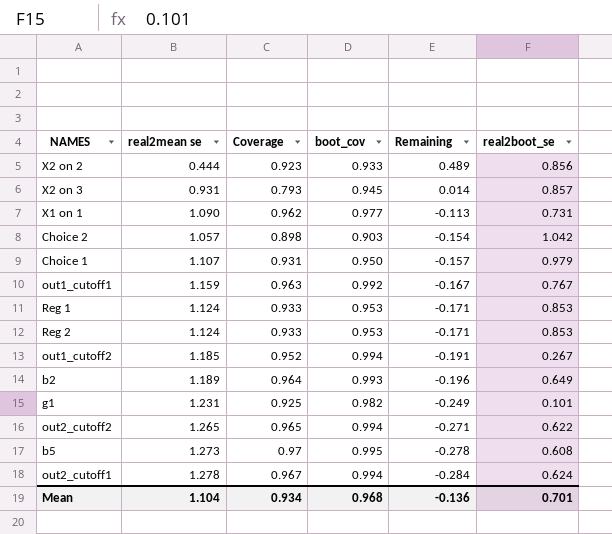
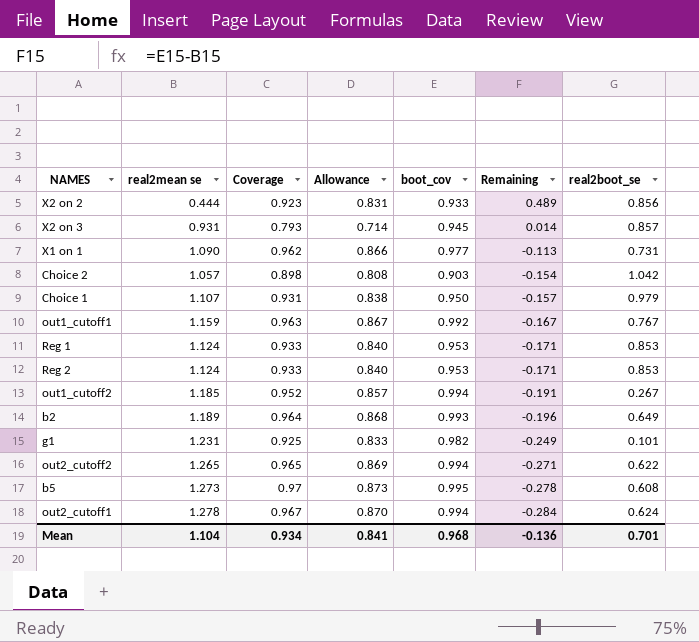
column Allowance | formula: none -> [Coverage] * 0.9

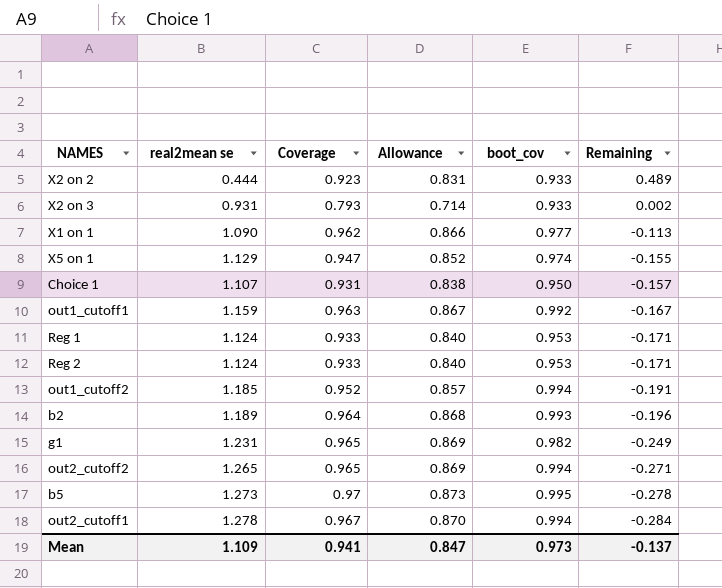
column real2boot_se | position: 7 -> none
row Choice 2: 1.057 | 0.898 | 0.808 | 0.903 | -0.154 | 1.042 -> none
X2 on 3 | boot_cov: 0.945 -> 0.933
X2 on 3 | Remaining: 0.014 -> 0.002
row X5 on 1: none -> 1.129 | 0.947 | 0.852 | 0.974 | -0.155
g1 | Coverage: 0.925 -> 0.965
g1 | Allowance: 0.833 -> 0.869
Mean | real2mean se: 1.104 -> 1.109
Mean | Coverage: 0.934 -> 0.941
Mean | Allowance: 0.841 -> 0.847
Mean | boot_cov: 0.968 -> 0.973
Mean | Remaining: -0.136 -> -0.137

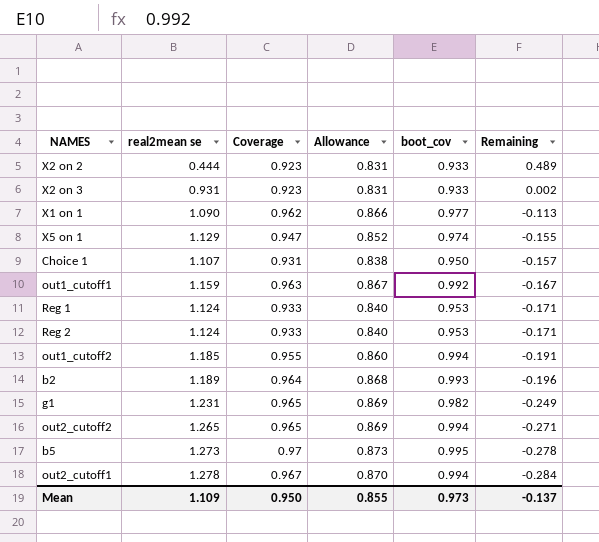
X2 on 3 | Coverage: 0.793 -> 0.923
X2 on 3 | Allowance: 0.714 -> 0.831
out1_cutoff2 | Coverage: 0.952 -> 0.955
out1_cutoff2 | Allowance: 0.857 -> 0.860
Mean | Coverage: 0.941 -> 0.950
Mean | Allowance: 0.847 -> 0.855

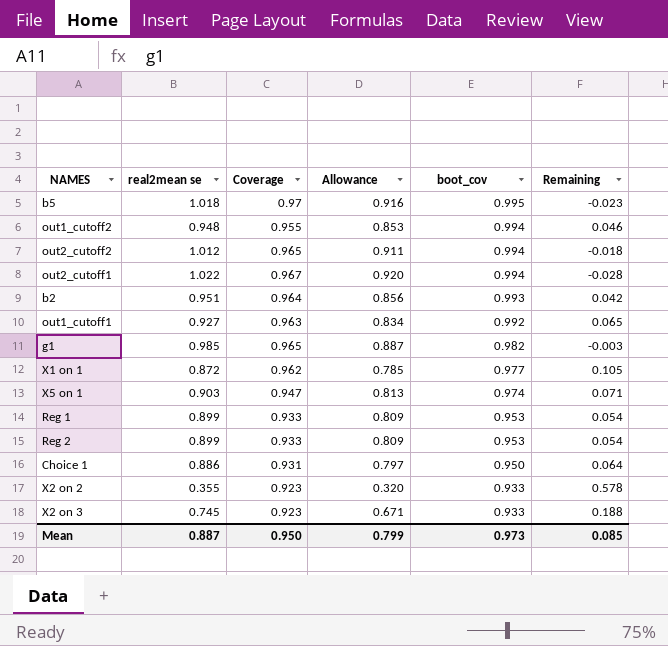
row order: Remaining descending -> boot_cov descending
column Allowance | formula: [Coverage] * 0.9 -> [real2mean se] * 0.9
b5 | real2mean se: 1.273 -> 1.018
b5 | Remaining: -0.278 -> -0.023
out1_cutoff2 | real2mean se: 1.185 -> 0.948
out1_cutoff2 | Remaining: -0.191 -> 0.046
out2_cutoff2 | real2mean se: 1.265 -> 1.012
out2_cutoff2 | Remaining: -0.271 -> -0.018
out2_cutoff1 | real2mean se: 1.278 -> 1.022
out2_cutoff1 | Remaining: -0.284 -> -0.028
b2 | real2mean se: 1.189 -> 0.951
b2 | Remaining: -0.196 -> 0.042
out1_cutoff1 | real2mean se: 1.159 -> 0.927
out1_cutoff1 | Remaining: -0.167 -> 0.065
g1 | real2mean se: 1.231 -> 0.985
g1 | Remaining: -0.249 -> -0.003
X1 on 1 | real2mean se: 1.090 -> 0.872
X1 on 1 | Remaining: -0.113 -> 0.105
X5 on 1 | real2mean se: 1.129 -> 0.903
X5 on 1 | Remaining: -0.155 -> 0.071
Reg 1 | real2mean se: 1.124 -> 0.899
Reg 1 | Remaining: -0.171 -> 0.054
Reg 2 | real2mean se: 1.124 -> 0.899
Reg 2 | Remaining: -0.171 -> 0.054
Choice 1 | real2mean se: 1.107 -> 0.886
Choice 1 | Remaining: -0.157 -> 0.064
X2 on 2 | real2mean se: 0.444 -> 0.355
X2 on 2 | Remaining: 0.489 -> 0.578
X2 on 3 | real2mean se: 0.931 -> 0.745
X2 on 3 | Remaining: 0.002 -> 0.188
Mean | real2mean se: 1.109 -> 0.887
Mean | Allowance: 0.855 -> 0.799
Mean | Remaining: -0.137 -> 0.085

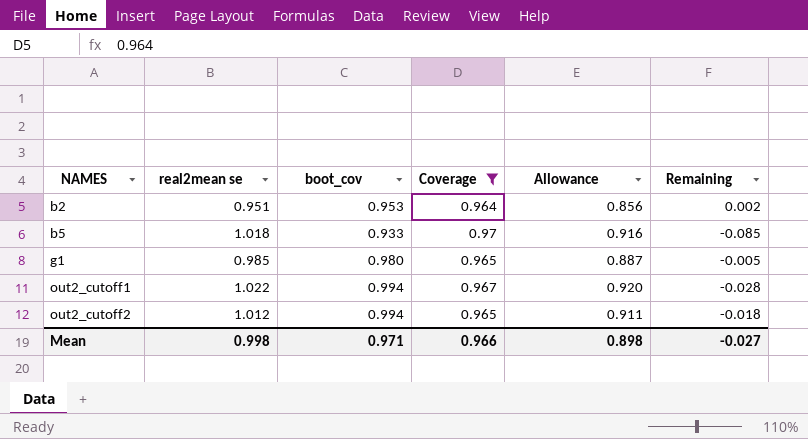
filter: none -> Coverage >= 0.964
row order: boot_cov descending -> NAMES ascending
column boot_cov | position: 5 -> 3
b2 | boot_cov: 0.993 -> 0.953
b2 | Remaining: 0.042 -> 0.002
b5 | boot_cov: 0.995 -> 0.933
b5 | Remaining: -0.023 -> -0.085
g1 | boot_cov: 0.982 -> 0.980
g1 | Remaining: -0.003 -> -0.005
Mean | real2mean se: 0.887 -> 0.998
Mean | boot_cov: 0.973 -> 0.971
Mean | Coverage: 0.950 -> 0.966
Mean | Allowance: 0.799 -> 0.898
Mean | Remaining: 0.085 -> -0.027

